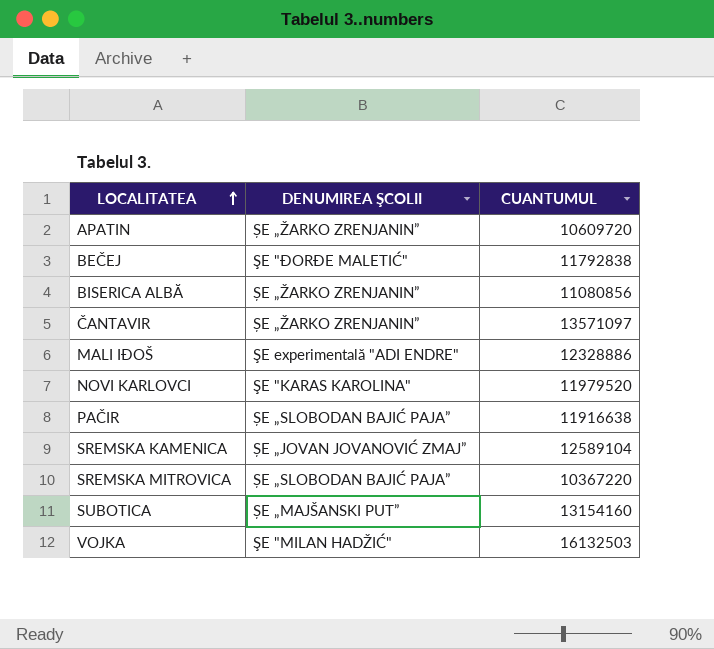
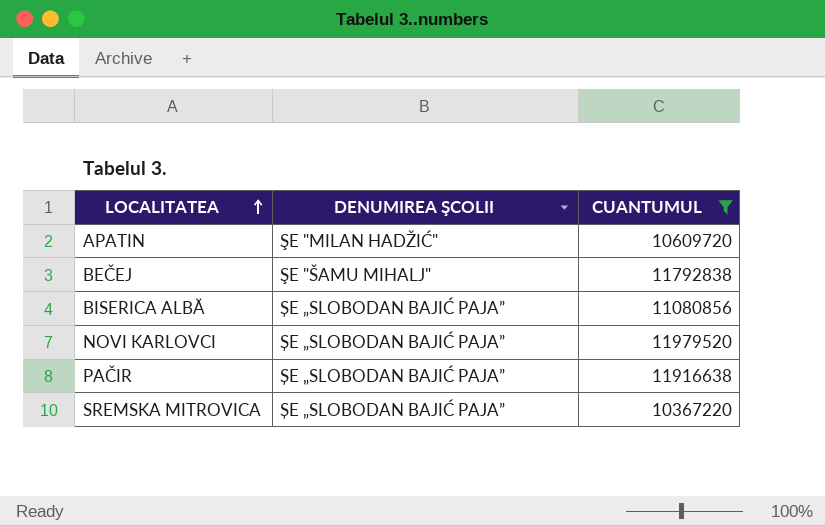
filter: none -> CUANTUMUL <= 11979520
APATIN | DENUMIREA ŞCOLII: ȘE „ŽARKO ZRENJANIN” -> ŞE "MILAN HADŽIĆ"
BEČEJ | DENUMIREA ŞCOLII: ŞE "ĐORĐE MALETIĆ" -> ŞE "ŠAMU MIHALJ"
BISERICA ALBĂ | DENUMIREA ŞCOLII: ȘE „ŽARKO ZRENJANIN” -> ȘE „SLOBODAN BAJIĆ PAJA”
NOVI KARLOVCI | DENUMIREA ŞCOLII: ŞE "KARAS KAROLINA" -> ȘE „SLOBODAN BAJIĆ PAJA”

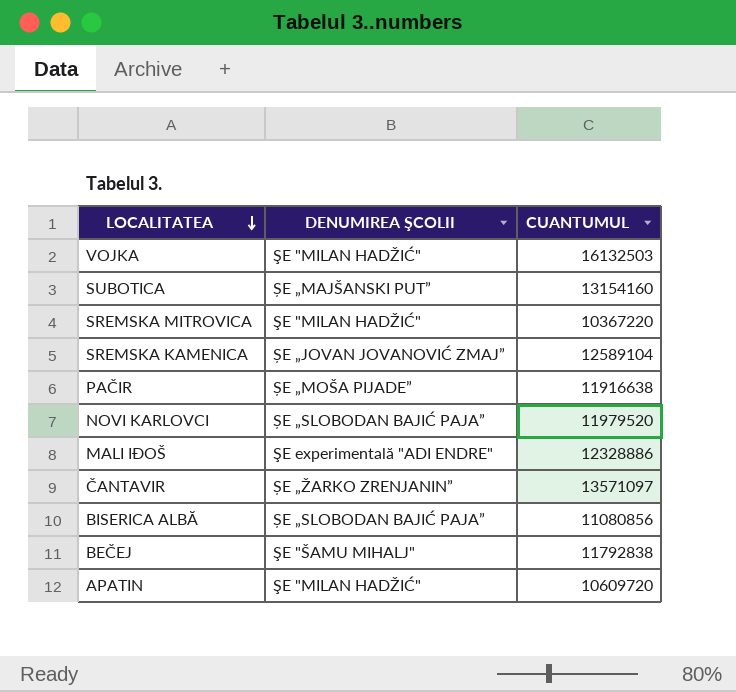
filter: CUANTUMUL <= 11979520 -> none
row order: LOCALITATEA ascending -> LOCALITATEA descending
SREMSKA MITROVICA | DENUMIREA ŞCOLII: ȘE „SLOBODAN BAJIĆ PAJA” -> ŞE "MILAN HADŽIĆ"
PAČIR | DENUMIREA ŞCOLII: ȘE „SLOBODAN BAJIĆ PAJA” -> ȘE „MOŠA PIJADE”

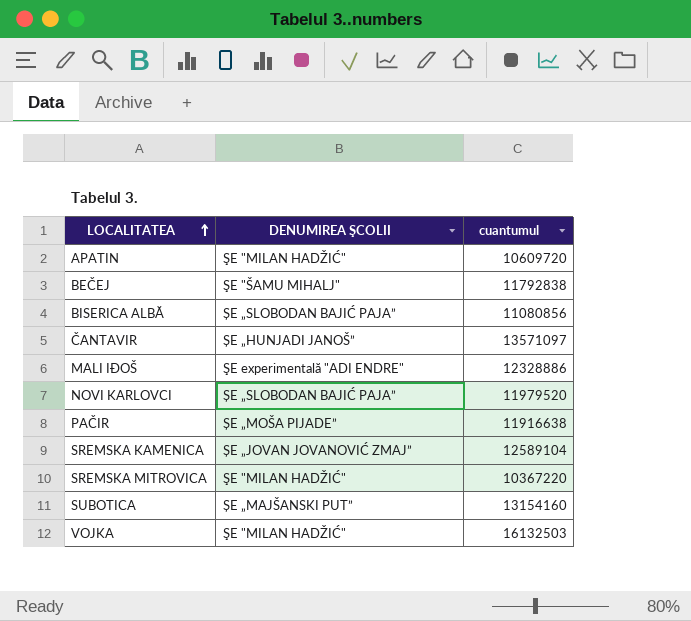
row order: LOCALITATEA descending -> LOCALITATEA ascending
column name: CUANTUMUL -> cuantumul
ČANTAVIR | DENUMIREA ŞCOLII: ȘE „ŽARKO ZRENJANIN” -> ȘE „HUNJADI JANOŠ”

